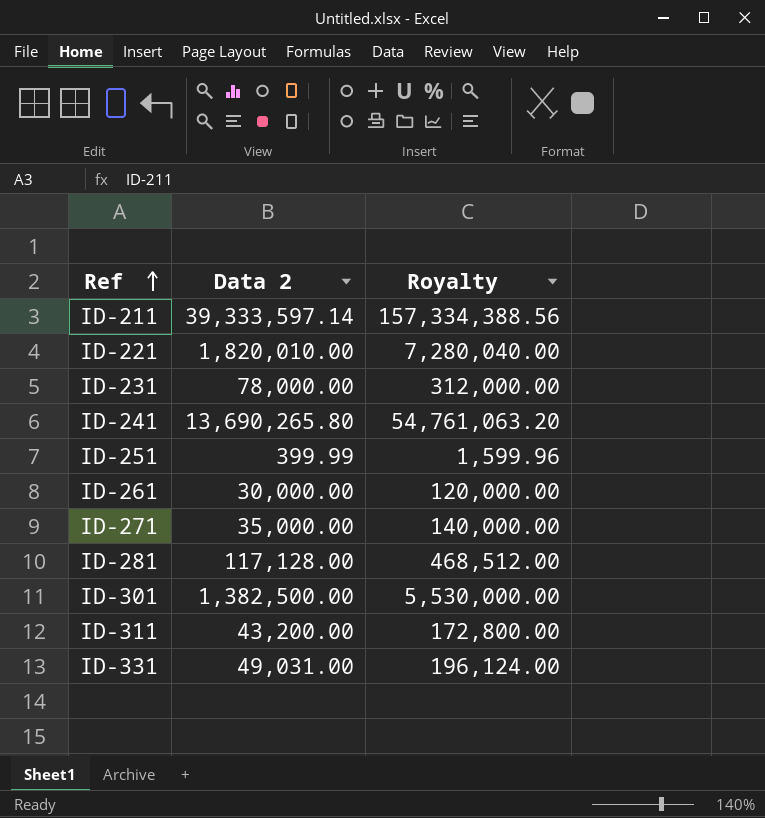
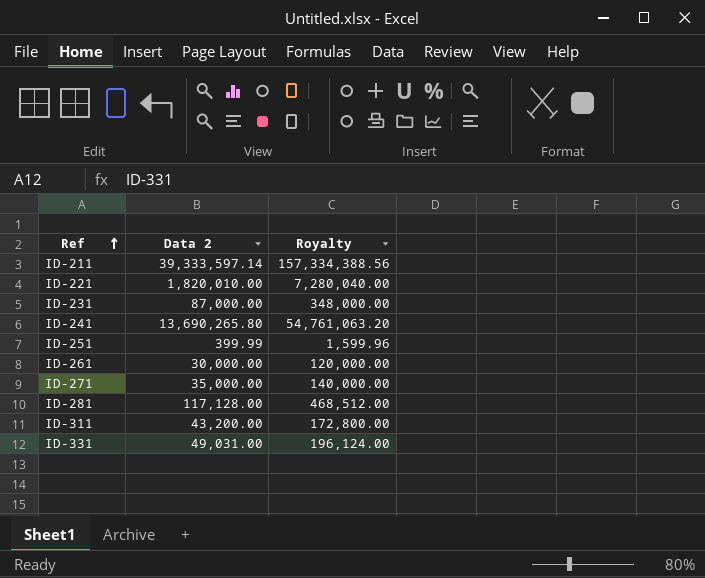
row ID-301: 1,382,500.00 | 5,530,000.00 -> none
ID-231 | Data 2: 78,000.00 -> 87,000.00
ID-231 | Royalty: 312,000.00 -> 348,000.00

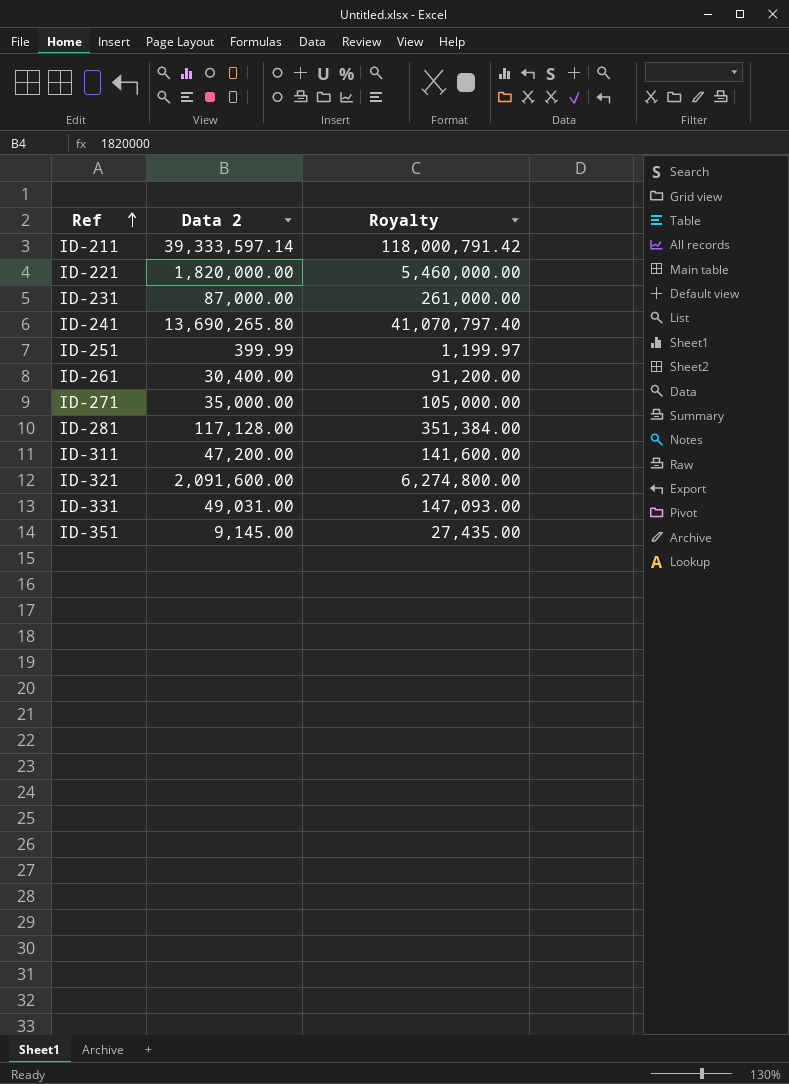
column Royalty | formula: [Data 2] * 4 -> [Data 2] * 3
ID-221 | Data 2: 1,820,010.00 -> 1,820,000.00
ID-261 | Data 2: 30,000.00 -> 30,400.00
ID-311 | Data 2: 43,200.00 -> 47,200.00
row ID-321: none -> 2,091,600.00 | 6,274,800.00
row ID-351: none -> 9,145.00 | 27,435.00

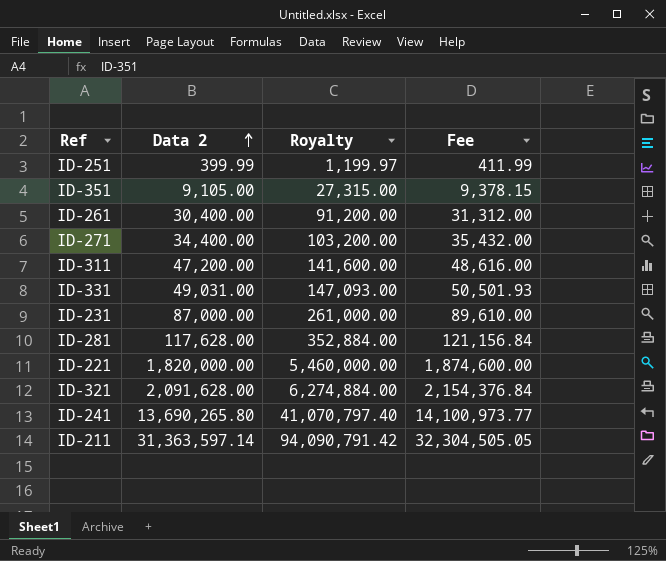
row order: Ref ascending -> Data 2 ascending
column Fee | formula: none -> [Data 2] * 1.03
ID-351 | Data 2: 9,145.00 -> 9,105.00
ID-351 | Royalty: 27,435.00 -> 27,315.00
ID-271 | Data 2: 35,000.00 -> 34,400.00
ID-271 | Royalty: 105,000.00 -> 103,200.00
ID-281 | Data 2: 117,128.00 -> 117,628.00
ID-281 | Royalty: 351,384.00 -> 352,884.00
ID-321 | Data 2: 2,091,600.00 -> 2,091,628.00
ID-321 | Royalty: 6,274,800.00 -> 6,274,884.00
ID-211 | Data 2: 39,333,597.14 -> 31,363,597.14
ID-211 | Royalty: 118,000,791.42 -> 94,090,791.42

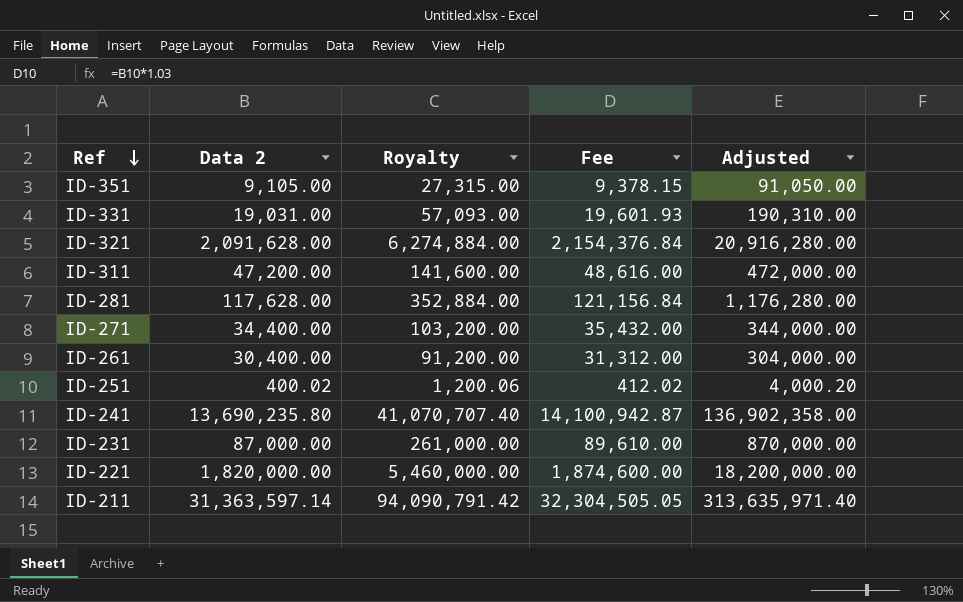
row order: Data 2 ascending -> Ref descending
column Adjusted | formula: none -> [Data 2] * 10
ID-331 | Data 2: 49,031.00 -> 19,031.00
ID-331 | Royalty: 147,093.00 -> 57,093.00
ID-331 | Fee: 50,501.93 -> 19,601.93
ID-251 | Data 2: 399.99 -> 400.02
ID-251 | Royalty: 1,199.97 -> 1,200.06
ID-251 | Fee: 411.99 -> 412.02
ID-241 | Data 2: 13,690,265.80 -> 13,690,235.80
ID-241 | Royalty: 41,070,797.40 -> 41,070,707.40
ID-241 | Fee: 14,100,973.77 -> 14,100,942.87

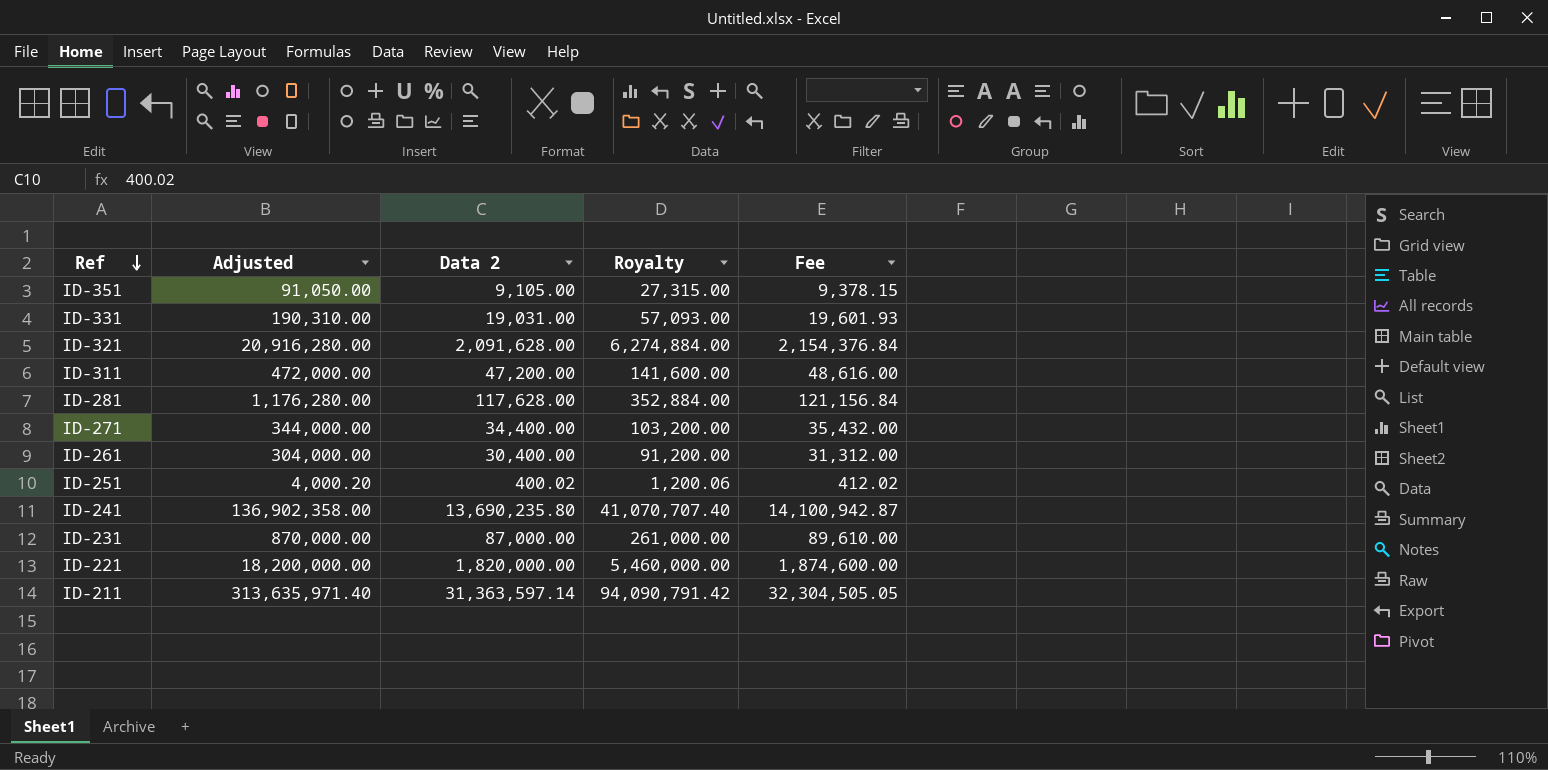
column Adjusted | position: 5 -> 2

